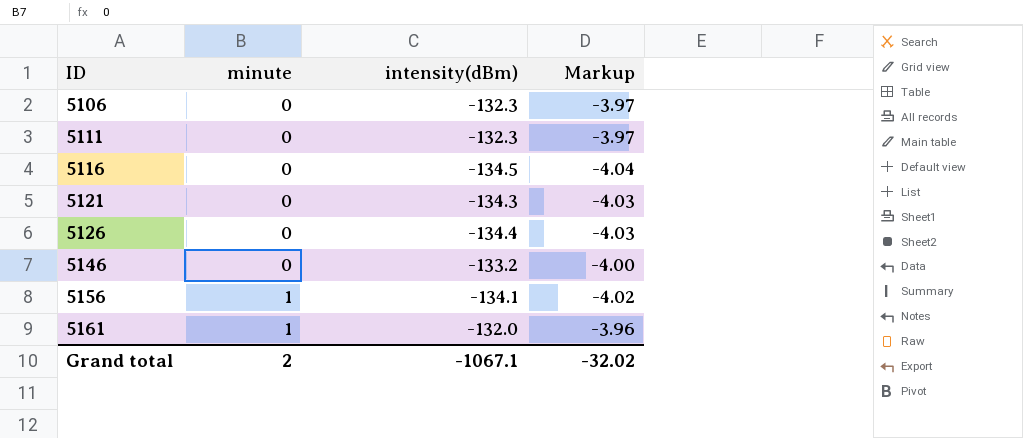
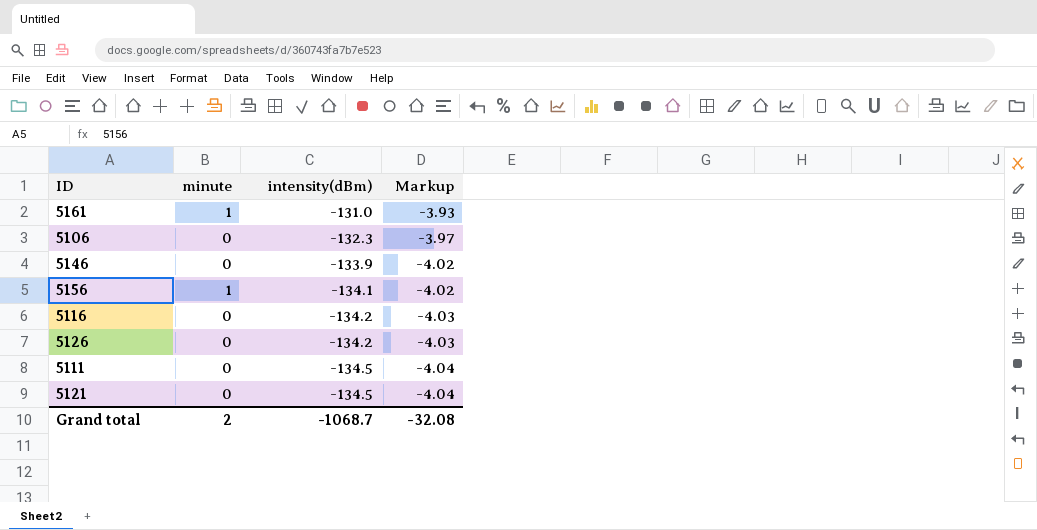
row order: ID ascending -> intensity(dBm) descending
5161 | intensity(dBm): -132.0 -> -131.0
5161 | Markup: -3.96 -> -3.93
5146 | intensity(dBm): -133.2 -> -133.9
5146 | Markup: -4.00 -> -4.02
5116 | intensity(dBm): -134.5 -> -134.2
5116 | Markup: -4.04 -> -4.03
5126 | intensity(dBm): -134.4 -> -134.2
5111 | intensity(dBm): -132.3 -> -134.5
5111 | Markup: -3.97 -> -4.04
5121 | intensity(dBm): -134.3 -> -134.5
5121 | Markup: -4.03 -> -4.04
Grand total | intensity(dBm): -1067.1 -> -1068.7
Grand total | Markup: -32.02 -> -32.08

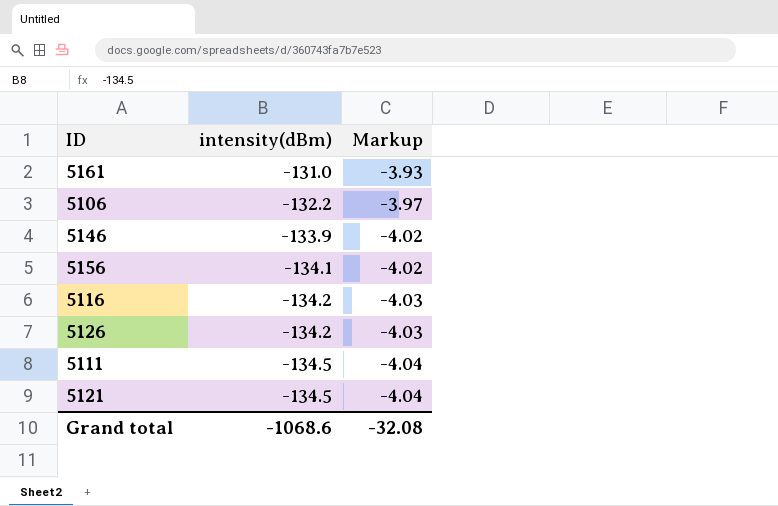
column minute | position: 2 -> none
5106 | intensity(dBm): -132.3 -> -132.2
Grand total | intensity(dBm): -1068.7 -> -1068.6

